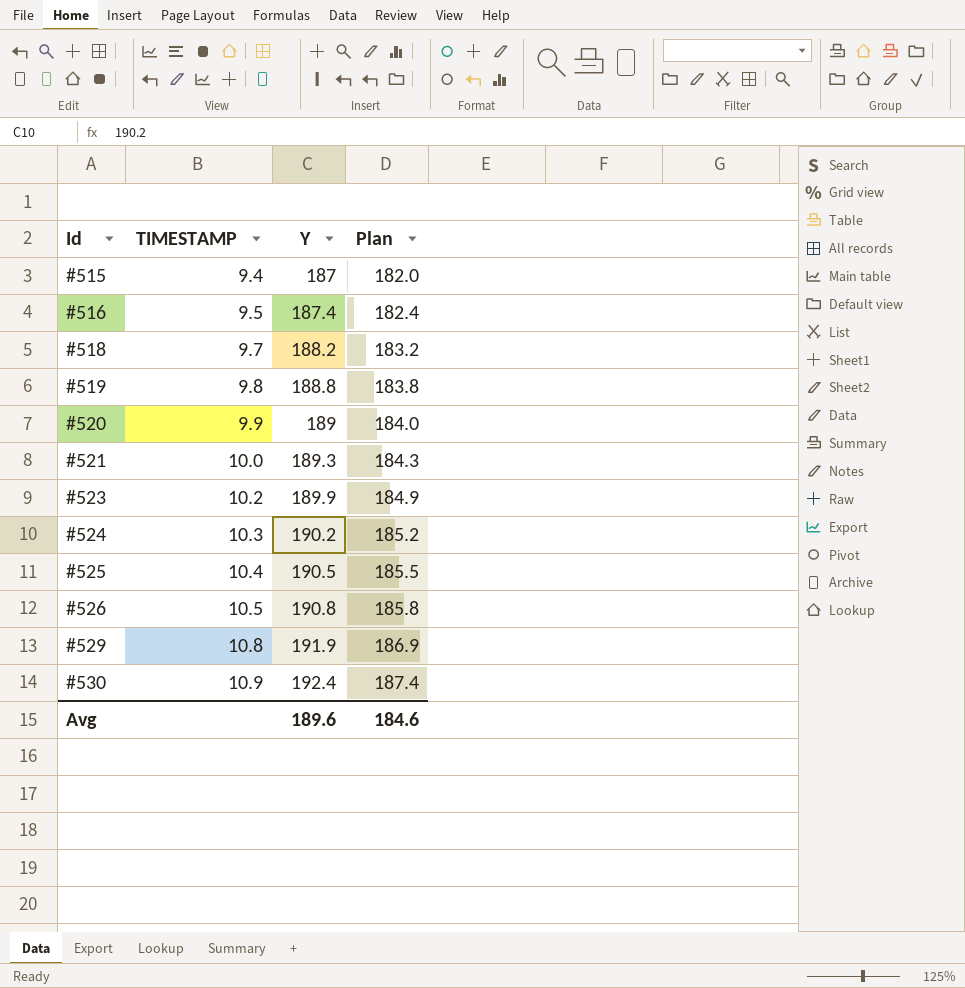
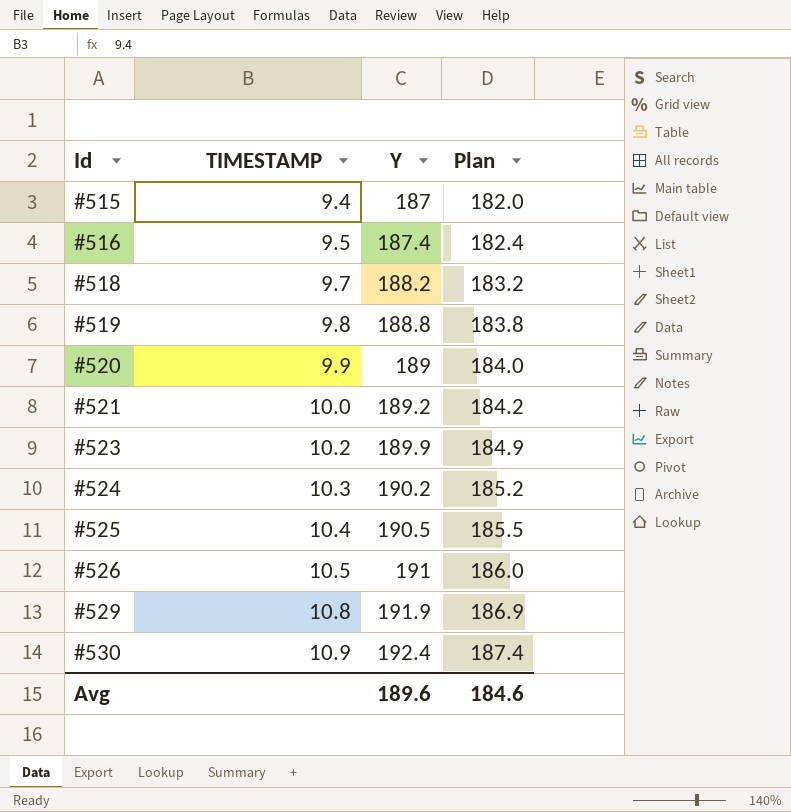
#521 | Y: 189.3 -> 189.2
#521 | Plan: 184.3 -> 184.2
#526 | Y: 190.8 -> 191
#526 | Plan: 185.8 -> 186.0

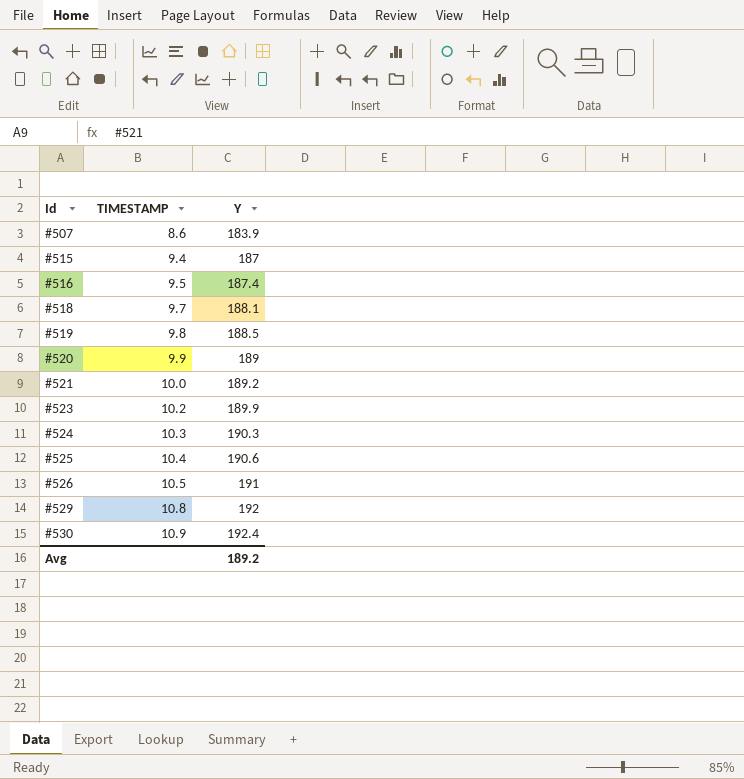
column Plan | formula: [Y] - 5 -> none
row #507: none -> 8.6 | 183.9
#518 | Y: 188.2 -> 188.1
#519 | Y: 188.8 -> 188.5
#524 | Y: 190.2 -> 190.3
#525 | Y: 190.5 -> 190.6
#529 | Y: 191.9 -> 192
Avg | Y: 189.6 -> 189.2

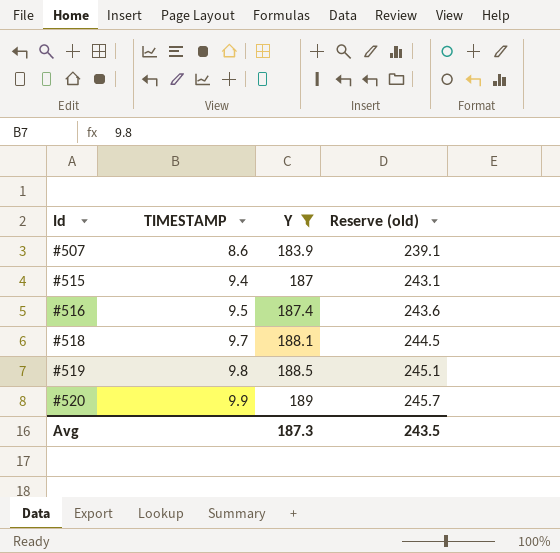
filter: none -> Y <= 189
column Reserve (old) | formula: none -> [Y] * 1.3
Avg | Y: 189.2 -> 187.3

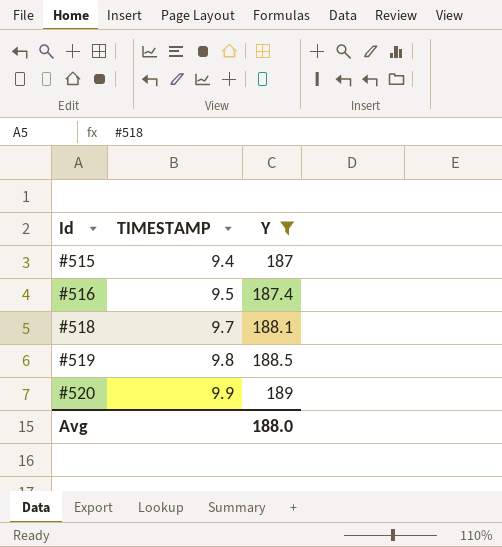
column Reserve (old) | formula: [Y] * 1.3 -> none
row #507: 8.6 | 183.9 | 239.1 -> none
Avg | Y: 187.3 -> 188.0

